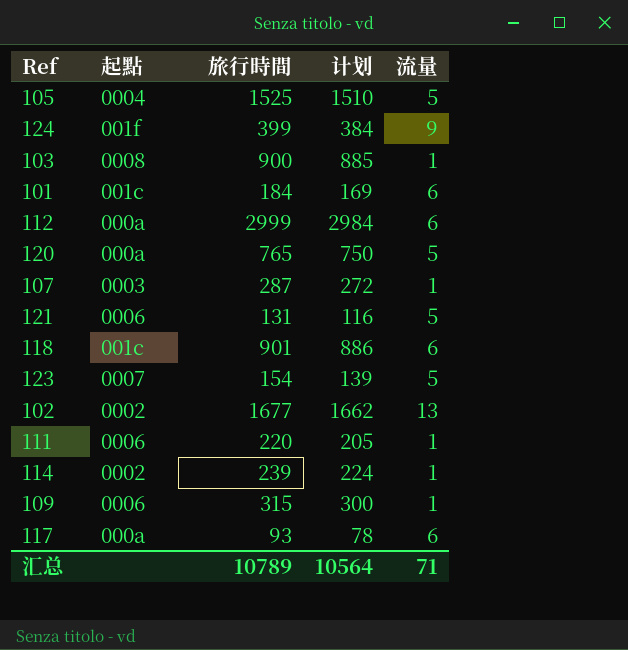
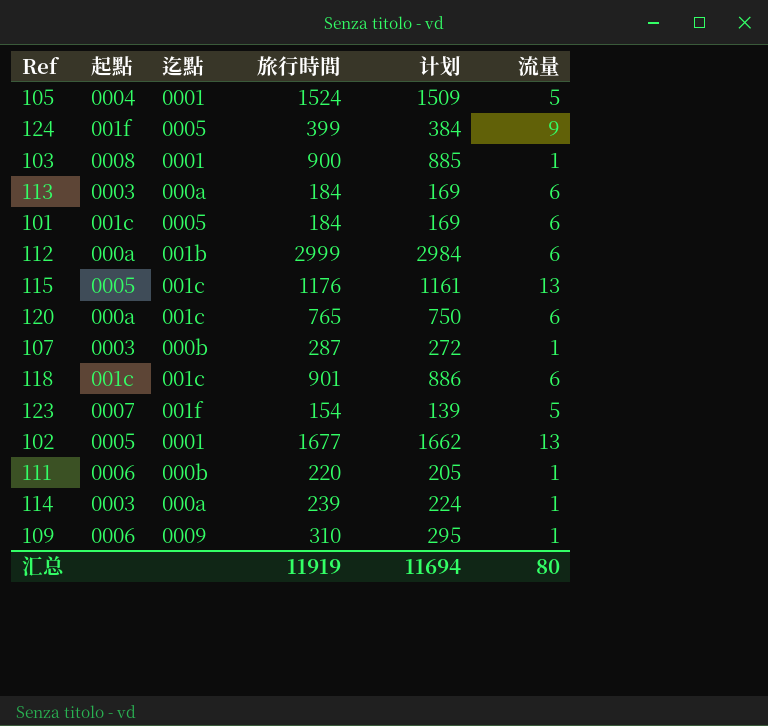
column 迄點 | position: none -> 3
row 121: 0006 | 131 | 116 | 5 -> none
row 117: 000a | 93 | 78 | 6 -> none
105 | 旅行時間: 1525 -> 1524
105 | 计划: 1510 -> 1509
row 113: none -> 0003 | 000a | 184 | 169 | 6
row 115: none -> 0005 | 001c | 1176 | 1161 | 13
120 | 流量: 5 -> 6
102 | 起點: 0002 -> 0005
114 | 起點: 0002 -> 0003
109 | 旅行時間: 315 -> 310
109 | 计划: 300 -> 295
汇总 | 旅行時間: 10789 -> 11919
汇总 | 计划: 10564 -> 11694
汇总 | 流量: 71 -> 80

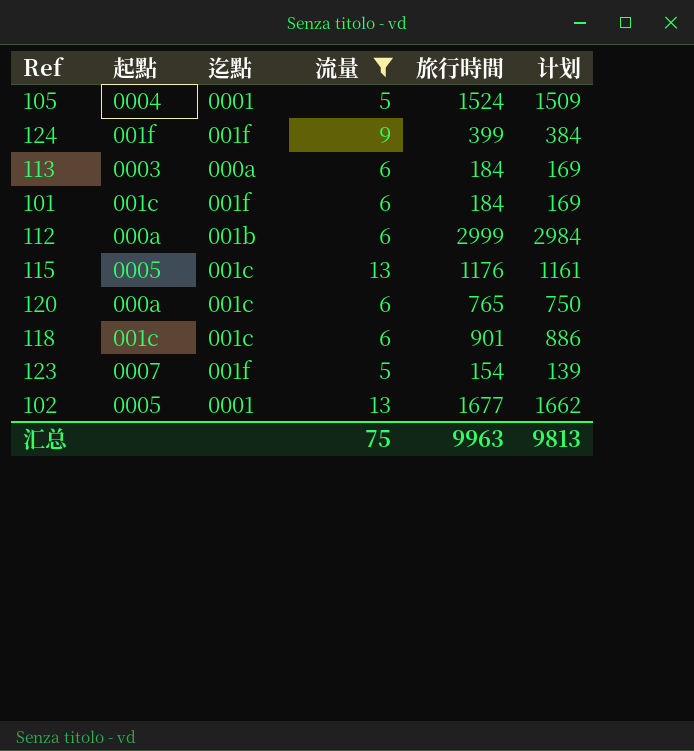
filter: none -> 流量 != 1
column 流量 | position: 6 -> 4
124 | 迄點: 0005 -> 001f
101 | 迄點: 0005 -> 001f
汇总 | 流量: 80 -> 75
汇总 | 旅行時間: 11919 -> 9963
汇总 | 计划: 11694 -> 9813

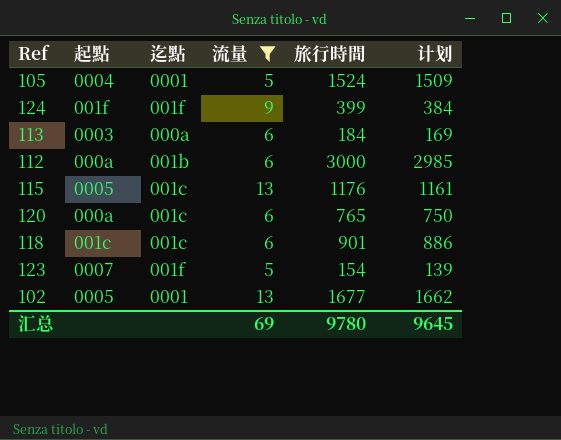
row 101: 001c | 001f | 6 | 184 | 169 -> none
112 | 旅行時間: 2999 -> 3000
112 | 计划: 2984 -> 2985
汇总 | 流量: 75 -> 69
汇总 | 旅行時間: 9963 -> 9780
汇总 | 计划: 9813 -> 9645

